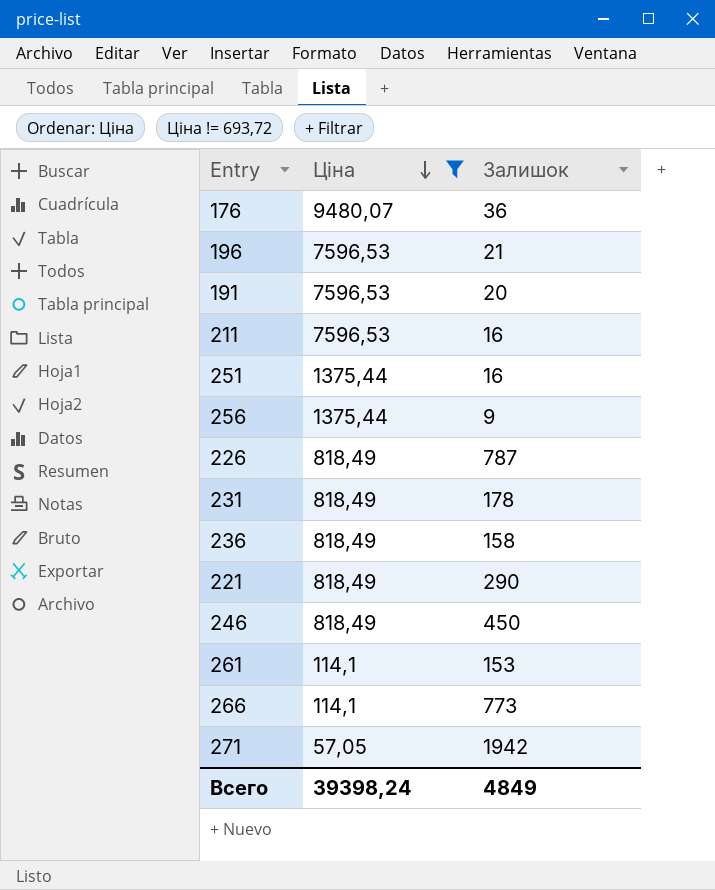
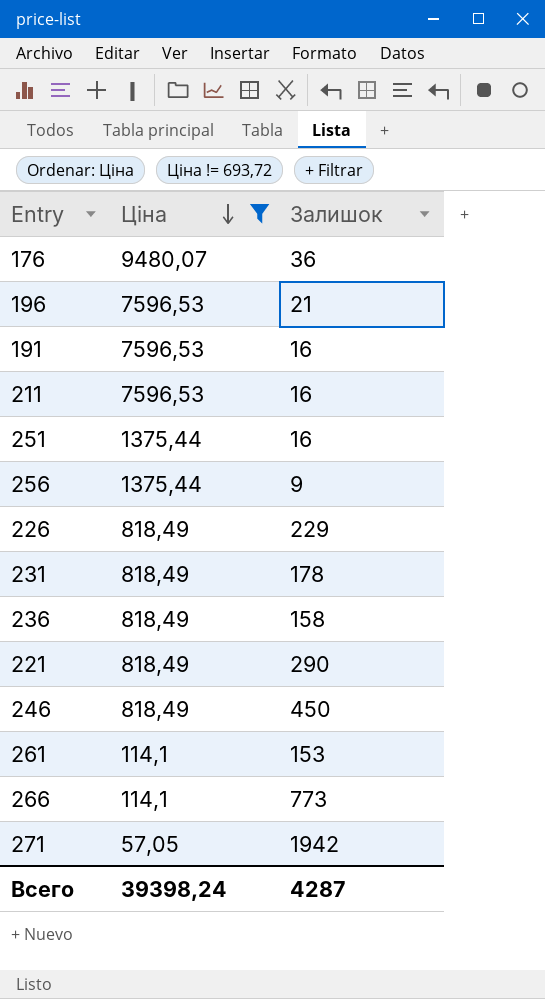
191 | Залишок: 20 -> 16
226 | Залишок: 787 -> 229
Всего | Залишок: 4849 -> 4287

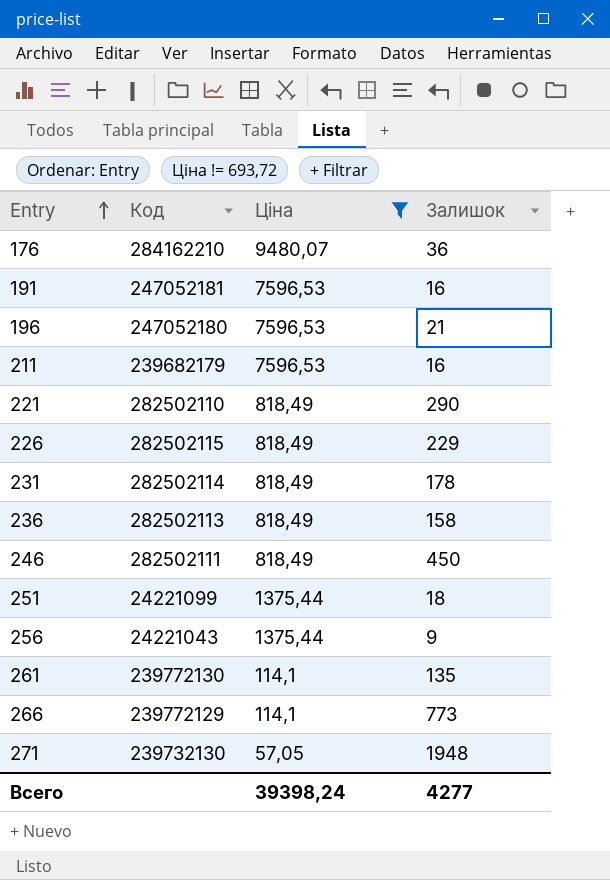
row order: Ціна descending -> Entry ascending
column Код | position: none -> 2
251 | Залишок: 16 -> 18
261 | Залишок: 153 -> 135
271 | Залишок: 1942 -> 1948
Всего | Залишок: 4287 -> 4277

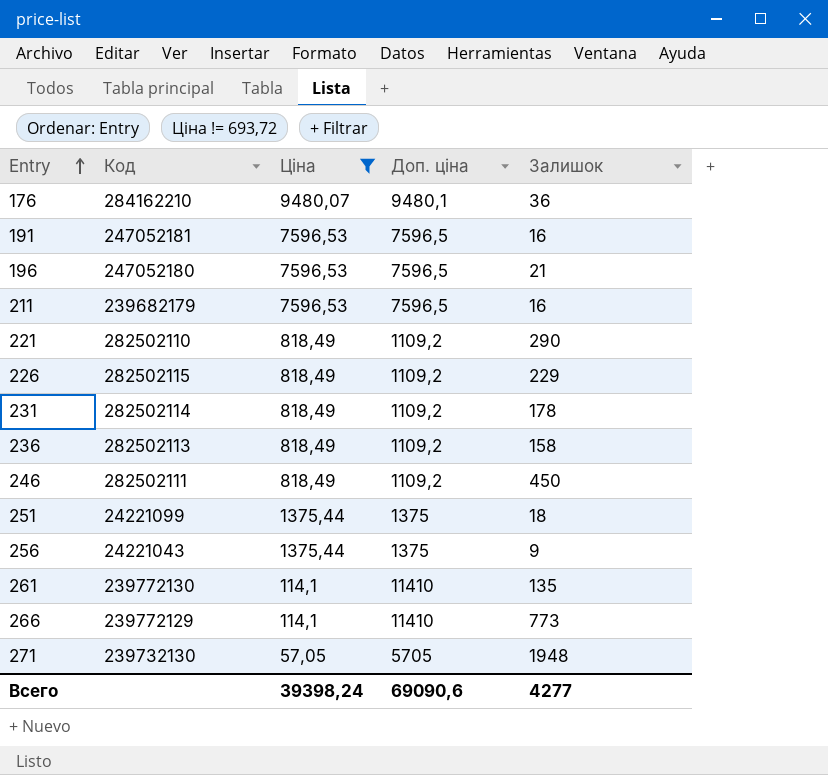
column Доп. ціна | position: none -> 4

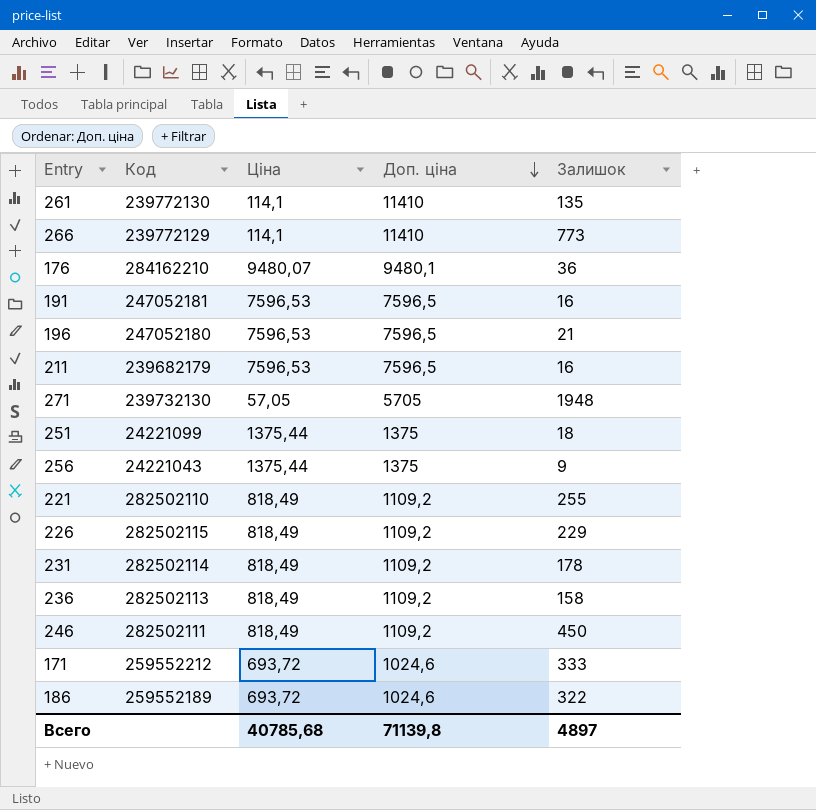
filter: Ціна != 693,72 -> none
row order: Entry ascending -> Доп. ціна descending
221 | Залишок: 290 -> 255
Всего | Ціна: 39398,24 -> 40785,68
Всего | Доп. ціна: 69090,6 -> 71139,8
Всего | Залишок: 4277 -> 4897

